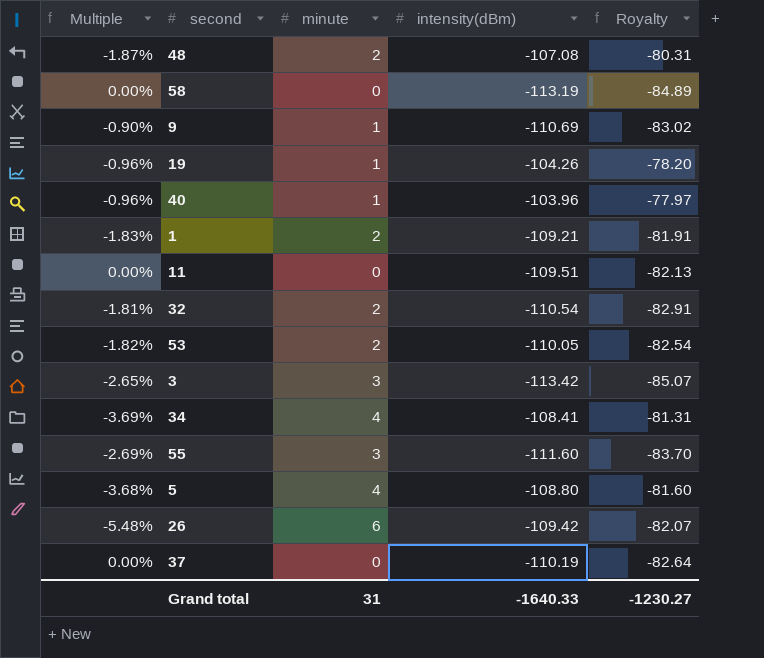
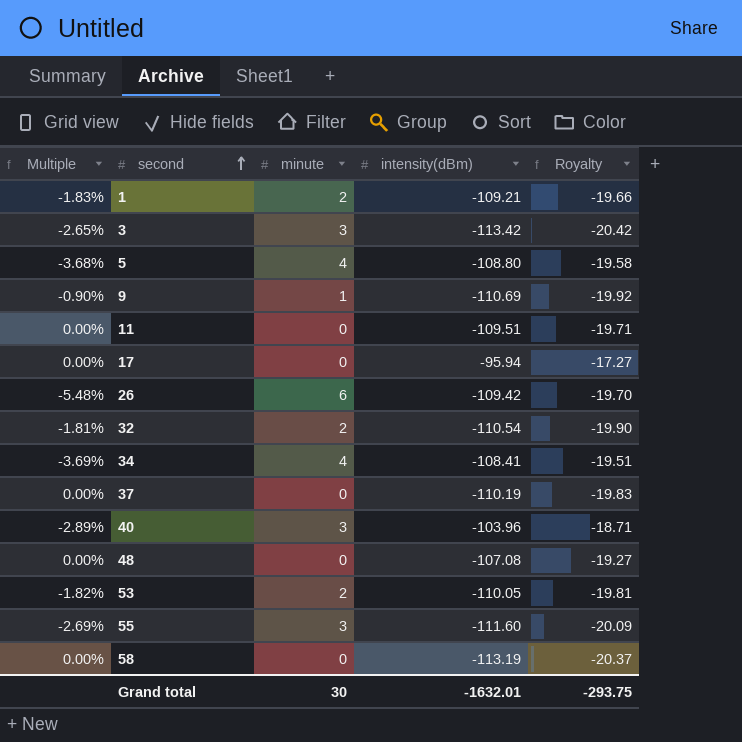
row order: none -> second ascending
column Royalty | formula: [intensity(dBm)] * 0.75 -> [intensity(dBm)] * 0.18
row 19: -0.96% | 1 | -104.26 | -78.20 -> none
row 17: none -> 0.00% | 0 | -95.94 | -17.27
40 | Multiple: -0.96% -> -2.89%
40 | minute: 1 -> 3
48 | Multiple: -1.87% -> 0.00%
48 | minute: 2 -> 0
Grand total | minute: 31 -> 30
Grand total | intensity(dBm): -1640.33 -> -1632.01
Grand total | Royalty: -1230.27 -> -293.75

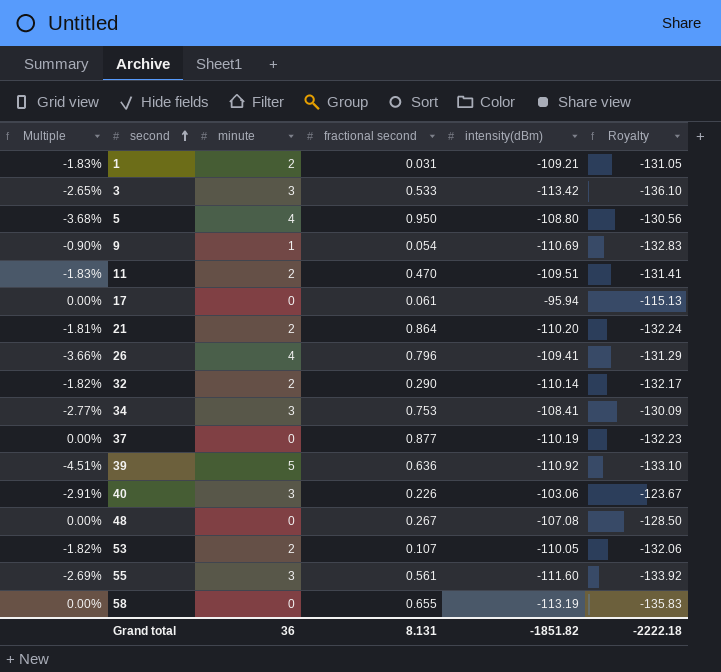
column fractional second | position: none -> 4
column Royalty | formula: [intensity(dBm)] * 0.18 -> [intensity(dBm)] * 1.2
11 | Multiple: 0.00% -> -1.83%
11 | minute: 0 -> 2
row 21: none -> -1.81% | 2 | 0.864 | -110.20 | -132.24
26 | Multiple: -5.48% -> -3.66%
26 | minute: 6 -> 4
26 | intensity(dBm): -109.42 -> -109.41
32 | Multiple: -1.81% -> -1.82%
32 | intensity(dBm): -110.54 -> -110.14
34 | Multiple: -3.69% -> -2.77%
34 | minute: 4 -> 3
row 39: none -> -4.51% | 5 | 0.636 | -110.92 | -133.10
40 | Multiple: -2.89% -> -2.91%
40 | intensity(dBm): -103.96 -> -103.06
Grand total | minute: 30 -> 36
Grand total | intensity(dBm): -1632.01 -> -1851.82
Grand total | Royalty: -293.75 -> -2222.18

